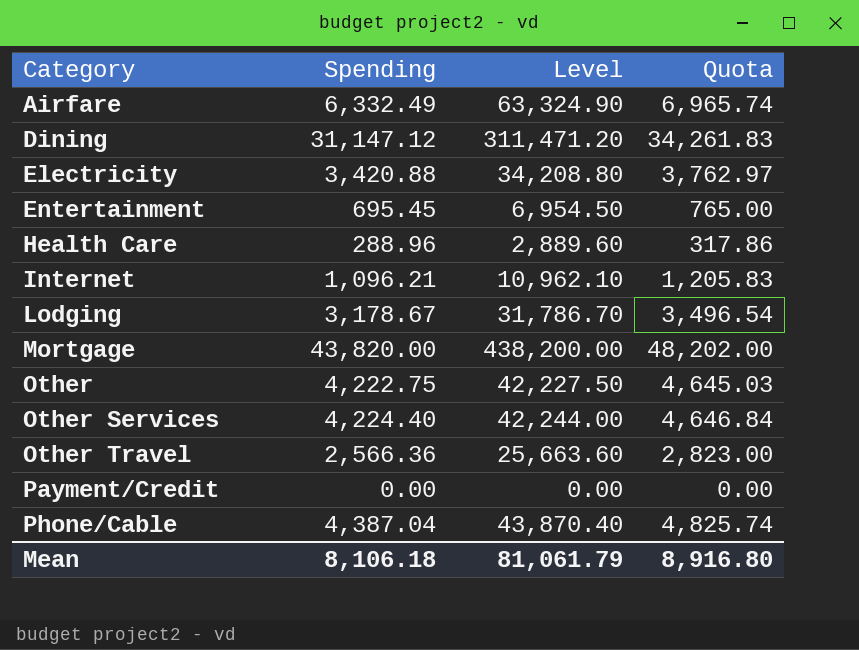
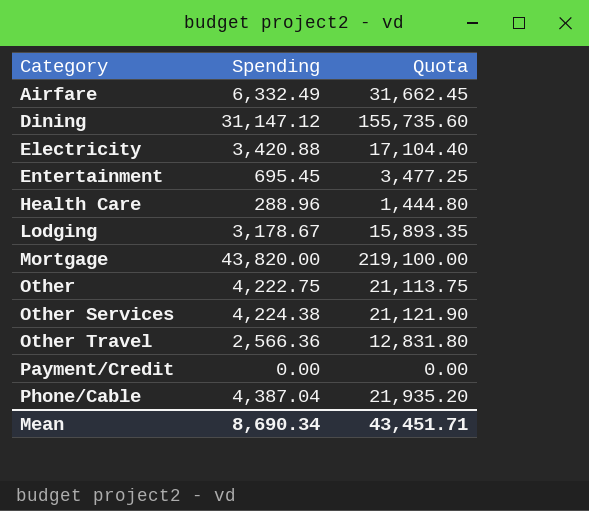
column Level | formula: [Spending] * 10 -> none
column Quota | formula: [Spending] * 1.1 -> [Spending] * 5
row Internet: 1,096.21 | 10,962.10 | 1,205.83 -> none
Other Services | Spending: 4,224.40 -> 4,224.38
Mean | Spending: 8,106.18 -> 8,690.34
Mean | Quota: 8,916.80 -> 43,451.71

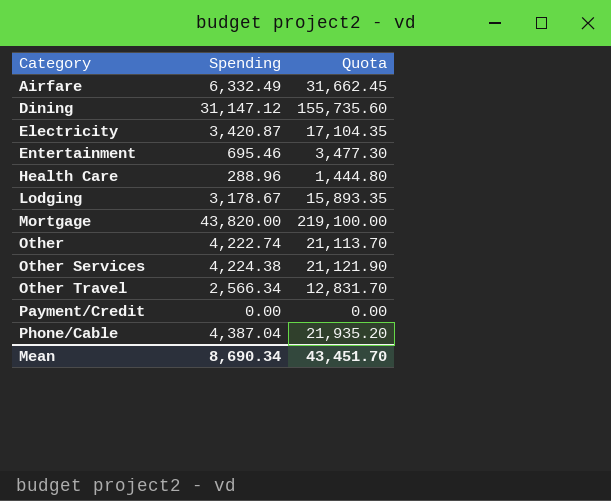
Electricity | Spending: 3,420.88 -> 3,420.87
Electricity | Quota: 17,104.40 -> 17,104.35
Entertainment | Spending: 695.45 -> 695.46
Entertainment | Quota: 3,477.25 -> 3,477.30
Other | Spending: 4,222.75 -> 4,222.74
Other | Quota: 21,113.75 -> 21,113.70
Other Travel | Spending: 2,566.36 -> 2,566.34
Other Travel | Quota: 12,831.80 -> 12,831.70
Mean | Quota: 43,451.71 -> 43,451.70

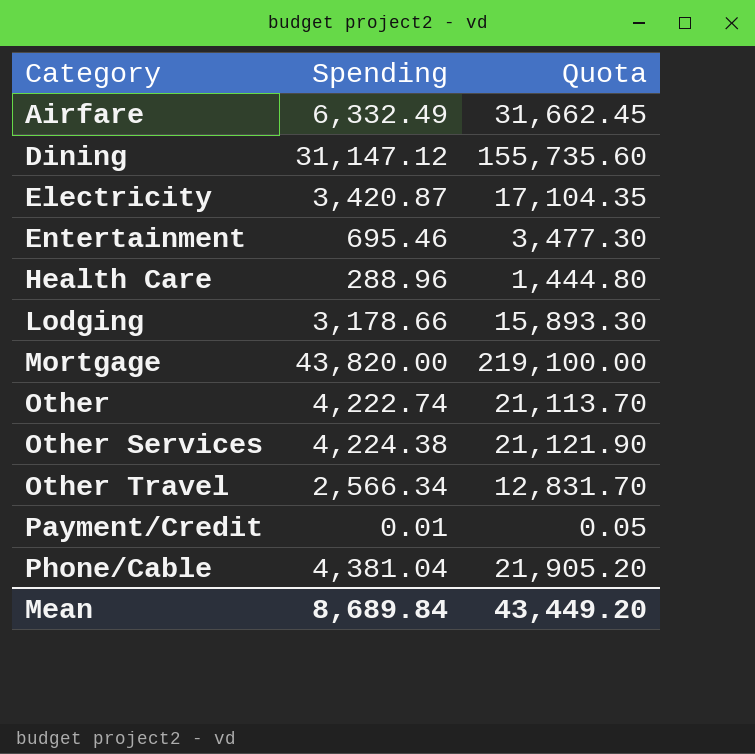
Lodging | Spending: 3,178.67 -> 3,178.66
Lodging | Quota: 15,893.35 -> 15,893.30
Payment/Credit | Spending: 0.00 -> 0.01
Payment/Credit | Quota: 0.00 -> 0.05
Phone/Cable | Spending: 4,387.04 -> 4,381.04
Phone/Cable | Quota: 21,935.20 -> 21,905.20
Mean | Spending: 8,690.34 -> 8,689.84
Mean | Quota: 43,451.70 -> 43,449.20

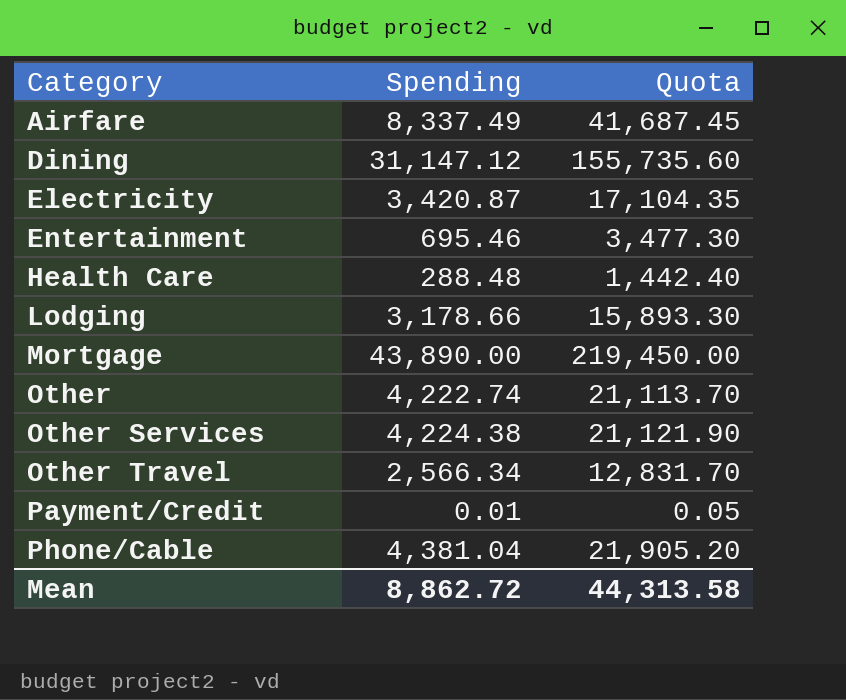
Airfare | Spending: 6,332.49 -> 8,337.49
Airfare | Quota: 31,662.45 -> 41,687.45
Health Care | Spending: 288.96 -> 288.48
Health Care | Quota: 1,444.80 -> 1,442.40
Mortgage | Spending: 43,820.00 -> 43,890.00
Mortgage | Quota: 219,100.00 -> 219,450.00
Mean | Spending: 8,689.84 -> 8,862.72
Mean | Quota: 43,449.20 -> 44,313.58

